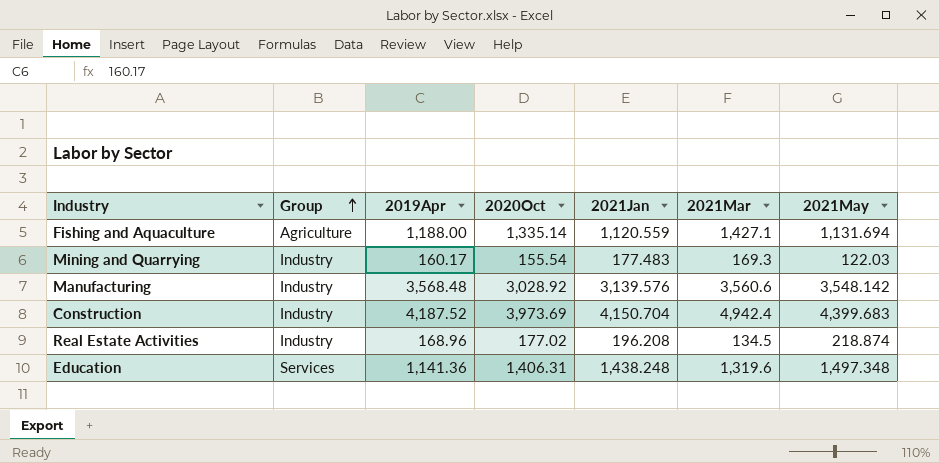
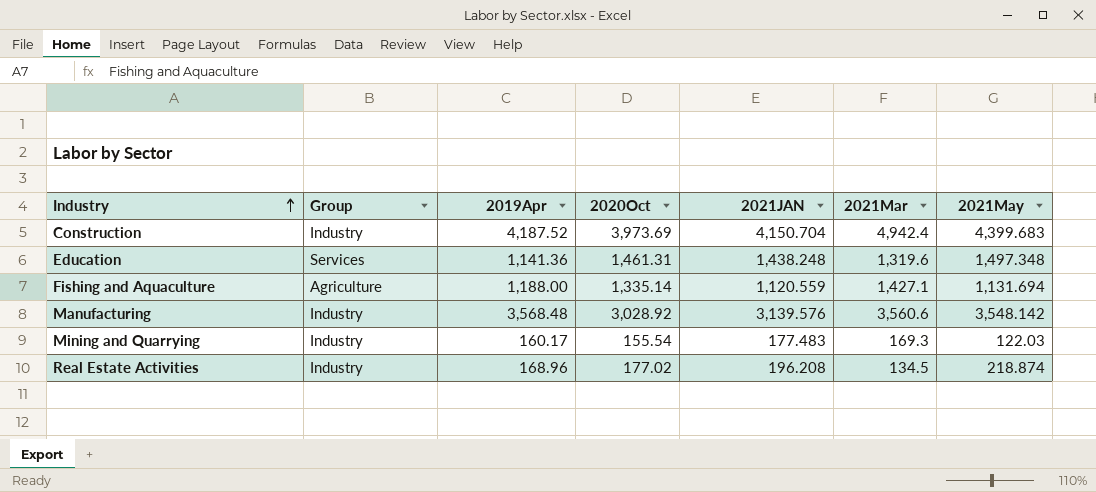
row order: Group ascending -> Industry ascending
column name: 2021Jan -> 2021JAN
Education | 2020Oct: 1,406.31 -> 1,461.31

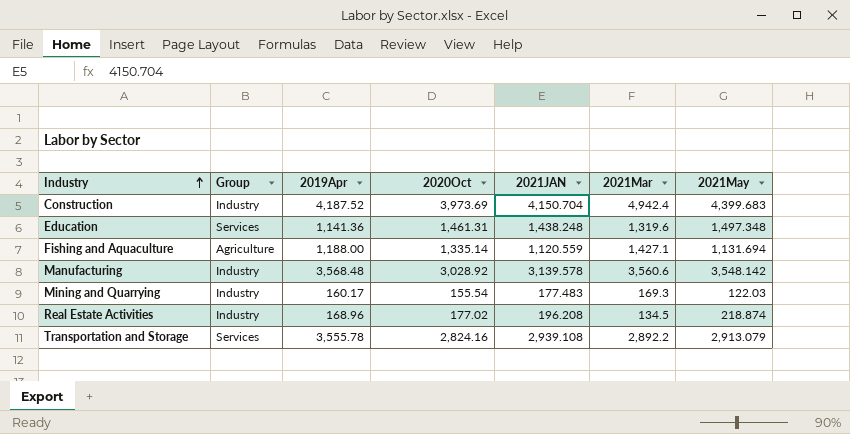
Manufacturing | 2021JAN: 3,139.576 -> 3,139.578
row Transportation and Storage: none -> Services | 3,555.78 | 2,824.16 | 2,939.108 | 2,892.2 | 2,913.079

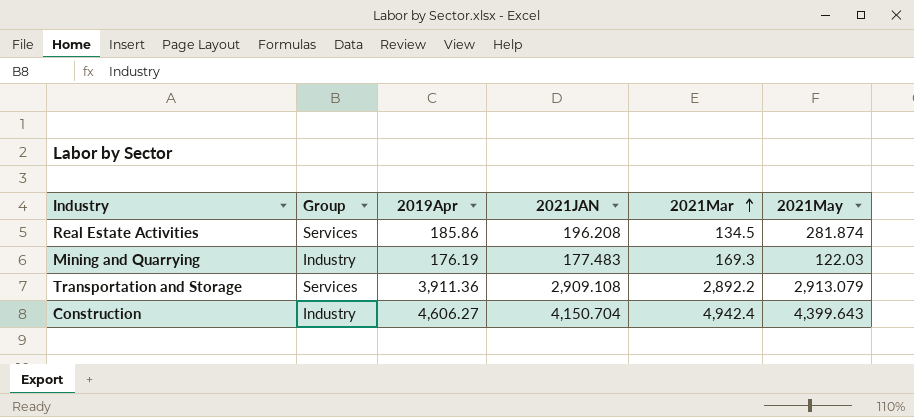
row order: Industry ascending -> 2021Mar ascending
column 2020Oct | position: 4 -> none
row Education: Services | 1,141.36 | 1,461.31 | 1,438.248 | 1,319.6 | 1,497.348 -> none
row Fishing and Aquaculture: Agriculture | 1,188.00 | 1,335.14 | 1,120.559 | 1,427.1 | 1,131.694 -> none
row Manufacturing: Industry | 3,568.48 | 3,028.92 | 3,139.578 | 3,560.6 | 3,548.142 -> none
Real Estate Activities | Group: Industry -> Services
Real Estate Activities | 2019Apr: 168.96 -> 185.86
Real Estate Activities | 2021May: 218.874 -> 281.874
Mining and Quarrying | 2019Apr: 160.17 -> 176.19
Transportation and Storage | 2019Apr: 3,555.78 -> 3,911.36
Transportation and Storage | 2021JAN: 2,939.108 -> 2,909.108
Construction | 2019Apr: 4,187.52 -> 4,606.27
Construction | 2021May: 4,399.683 -> 4,399.643

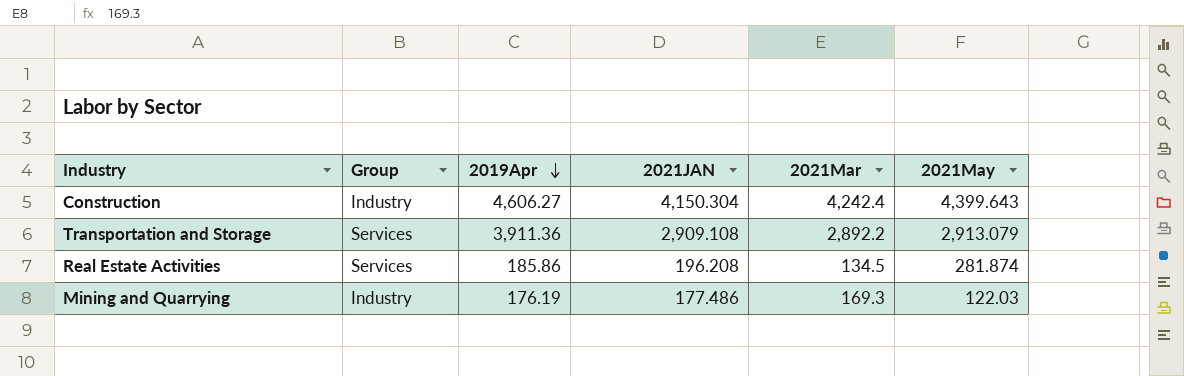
row order: 2021Mar ascending -> 2019Apr descending
Construction | 2021JAN: 4,150.704 -> 4,150.304
Construction | 2021Mar: 4,942.4 -> 4,242.4
Mining and Quarrying | 2021JAN: 177.483 -> 177.486

